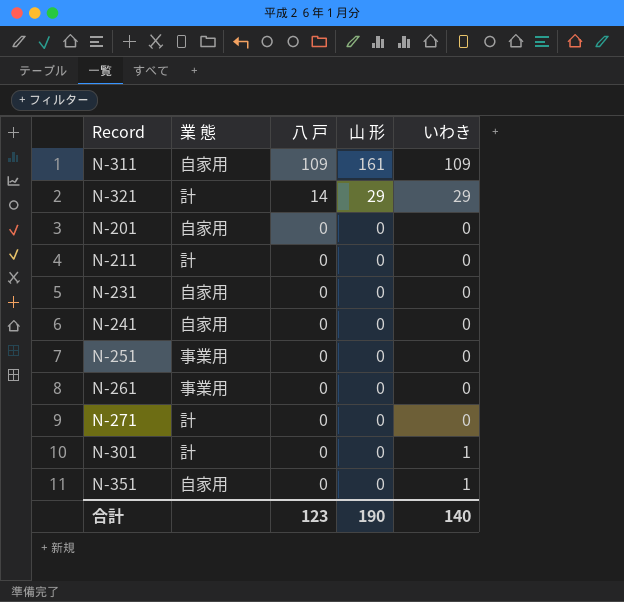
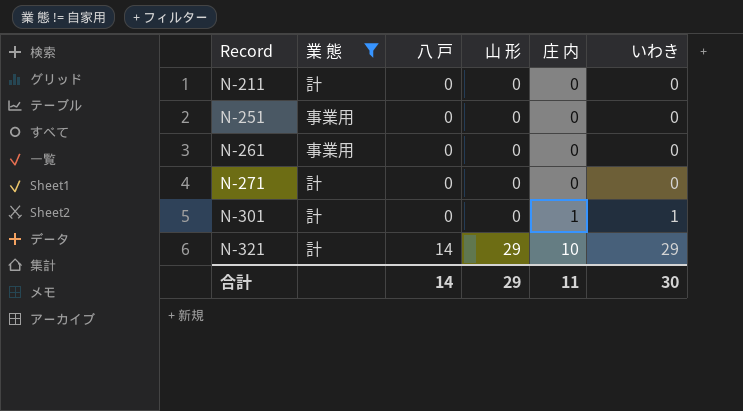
filter: none -> 業 態 != 自家用
row order: 八 戸 descending -> Record ascending
column 庄 内 | position: none -> 5
合計 | 八 戸: 123 -> 14
合計 | 山 形: 190 -> 29
合計 | いわき: 140 -> 30

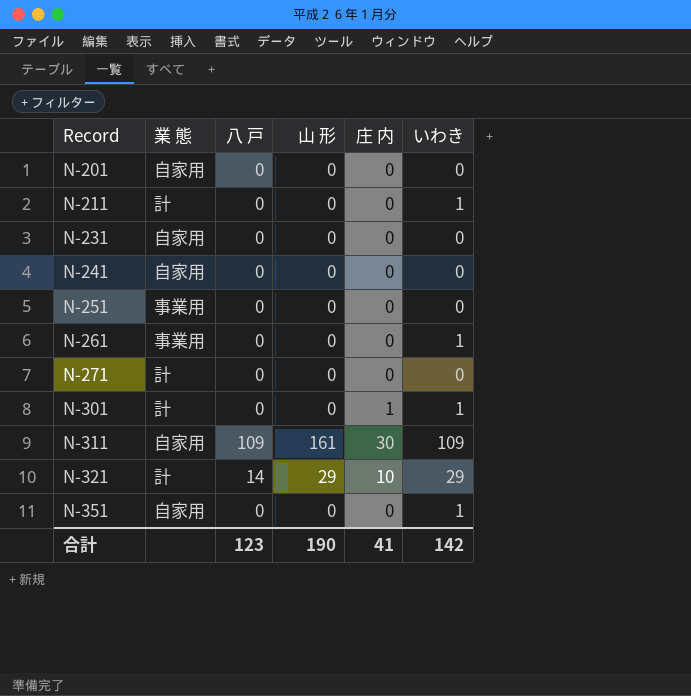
filter: 業 態 != 自家用 -> none
N-211 | いわき: 0 -> 1
N-261 | いわき: 0 -> 1
合計 | 八 戸: 14 -> 123
合計 | 山 形: 29 -> 190
合計 | 庄 内: 11 -> 41
合計 | いわき: 30 -> 142

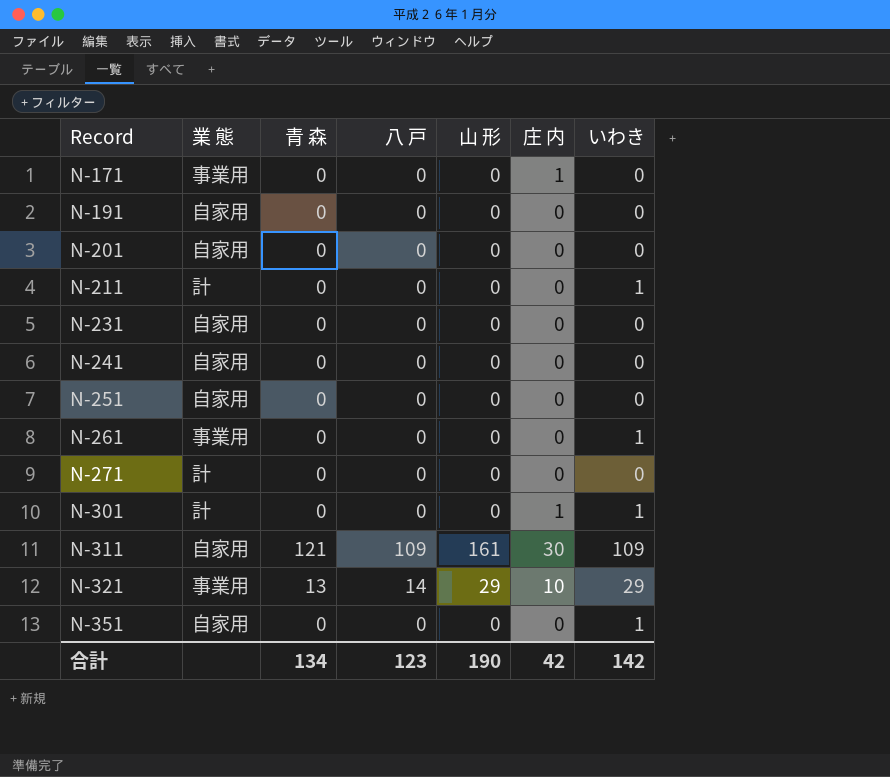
column 青 森 | position: none -> 3
row N-171: none -> 事業用 | 0 | 0 | 0 | 1 | 0
row N-191: none -> 自家用 | 0 | 0 | 0 | 0 | 0
N-251 | 業 態: 事業用 -> 自家用
N-321 | 業 態: 計 -> 事業用
合計 | 庄 内: 41 -> 42

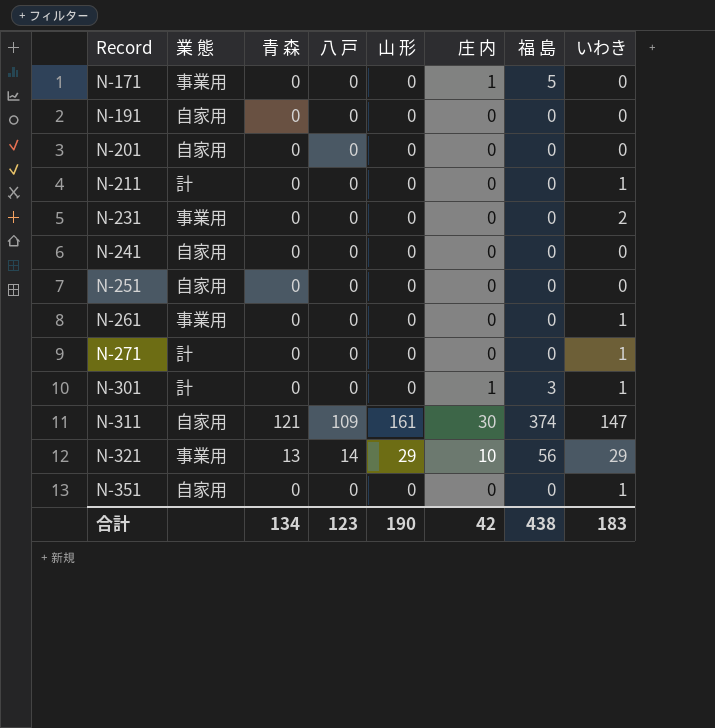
column 福 島 | position: none -> 7
N-231 | 業 態: 自家用 -> 事業用
N-231 | いわき: 0 -> 2
N-271 | いわき: 0 -> 1
N-311 | いわき: 109 -> 147
合計 | いわき: 142 -> 183

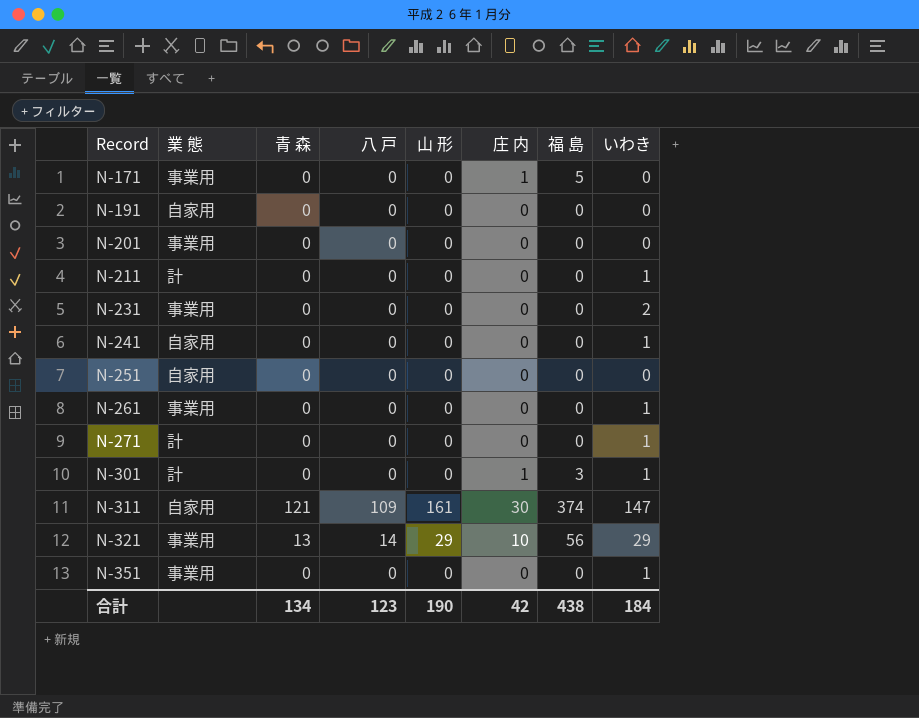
N-201 | 業 態: 自家用 -> 事業用
N-241 | いわき: 0 -> 1
N-351 | 業 態: 自家用 -> 事業用
合計 | いわき: 183 -> 184

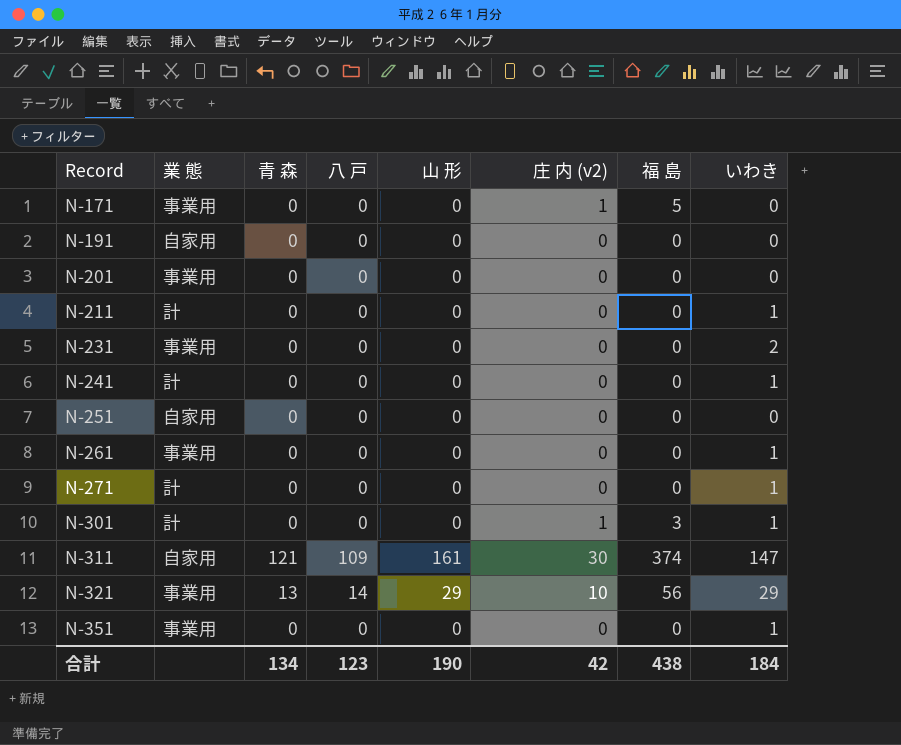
column name: 庄 内 -> 庄 内 (v2)
N-241 | 業 態: 自家用 -> 計

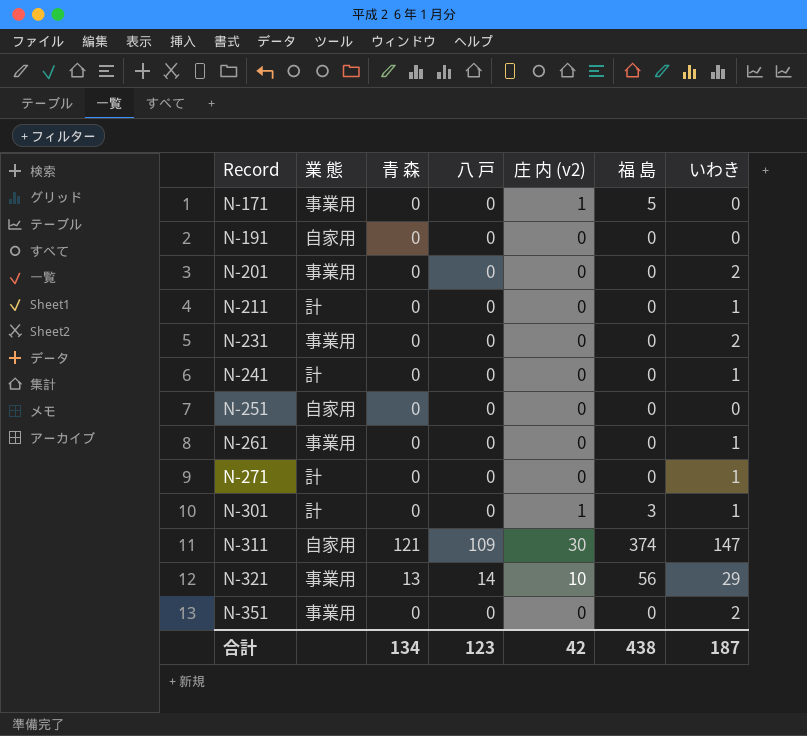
column 山 形 | position: 5 -> none
N-201 | いわき: 0 -> 2
N-351 | いわき: 1 -> 2
合計 | いわき: 184 -> 187

